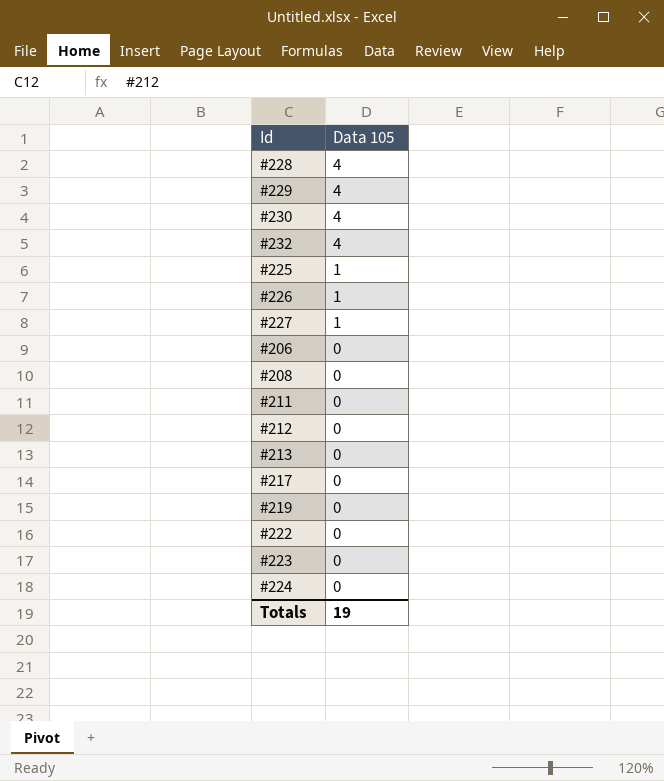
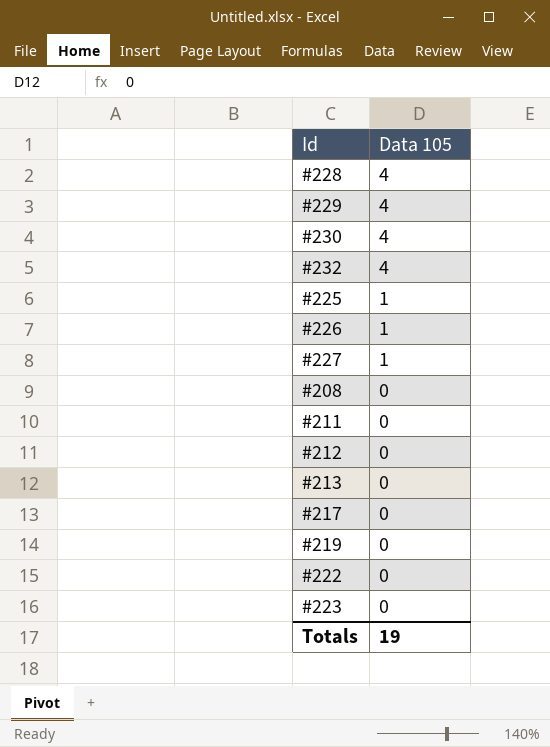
row #206: 0 -> none
row #224: 0 -> none

